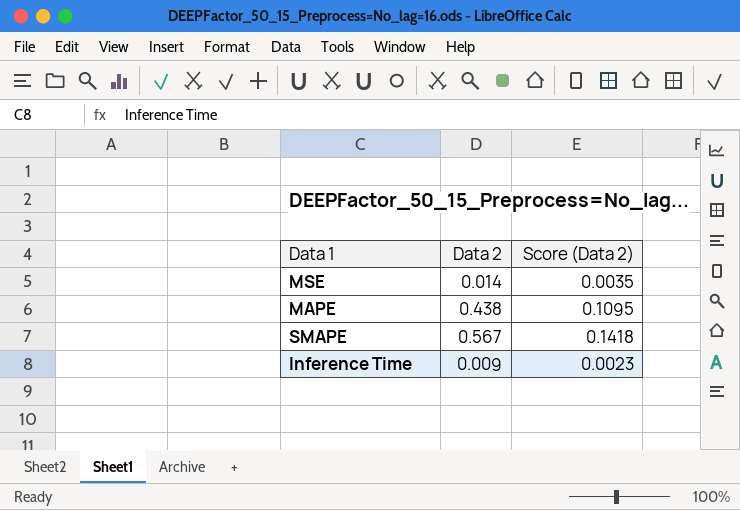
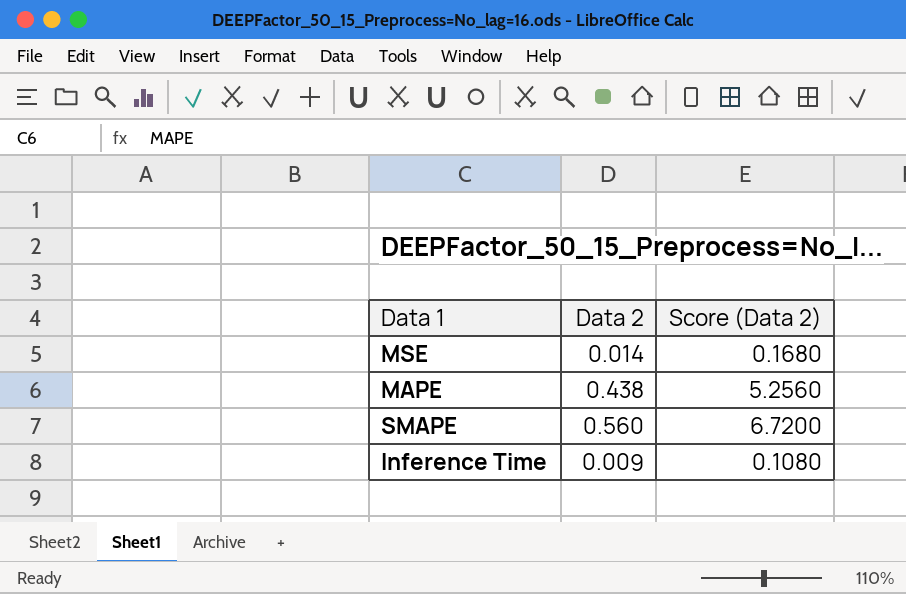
column Score (Data 2) | formula: [Data 2] * 0.25 -> [Data 2] * 12
SMAPE | Data 2: 0.567 -> 0.560

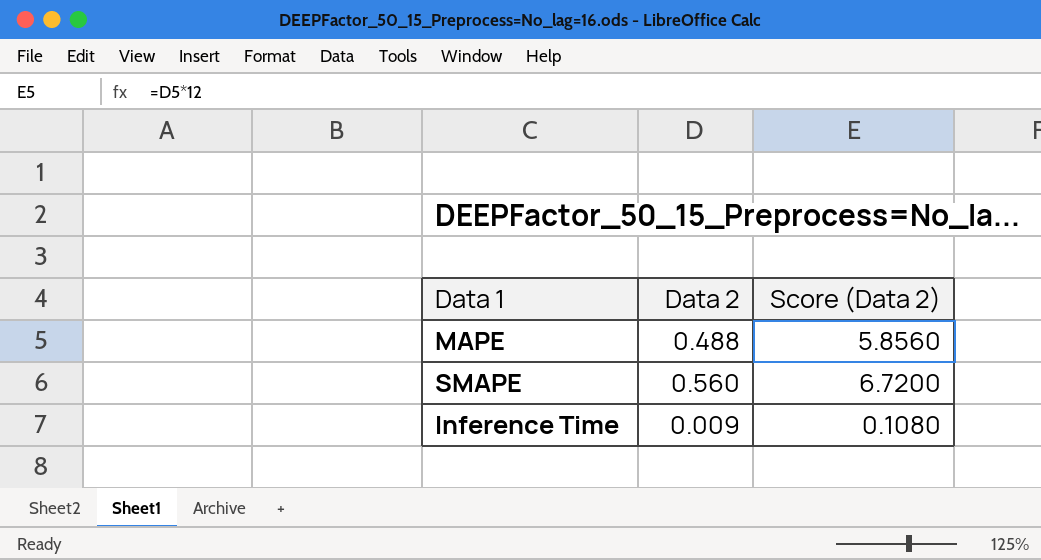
row MSE: 0.014 | 0.1680 -> none
MAPE | Data 2: 0.438 -> 0.488
MAPE | Score (Data 2): 5.2560 -> 5.8560

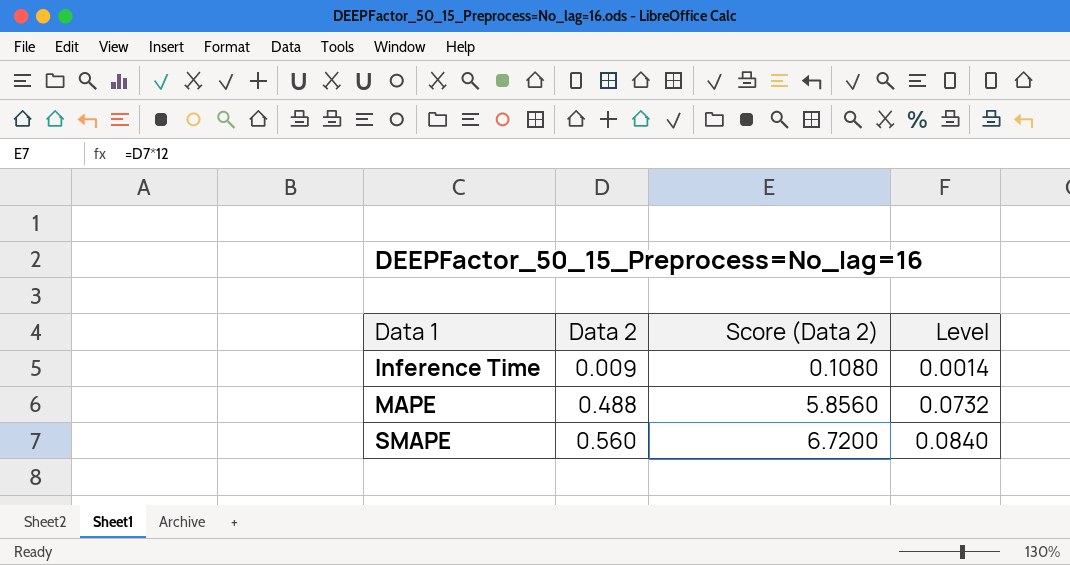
row order: none -> Data 1 ascending
column Level | formula: none -> [Data 2] * 0.15

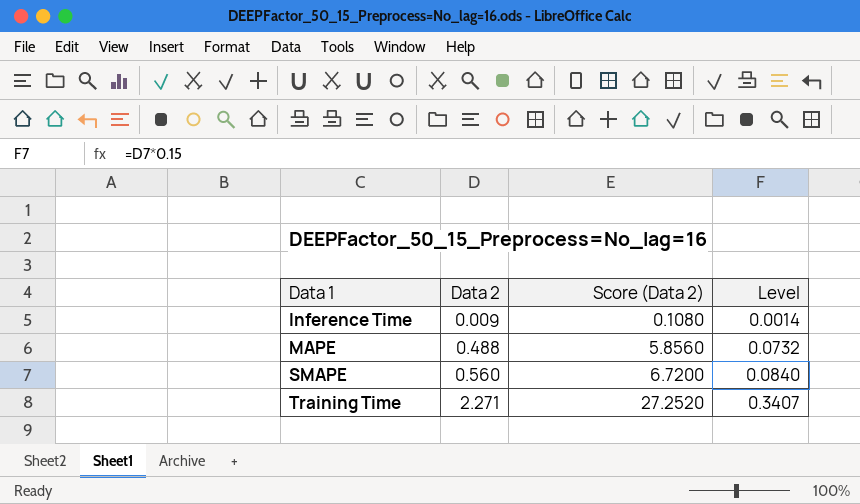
row Training Time: none -> 2.271 | 27.2520 | 0.3407

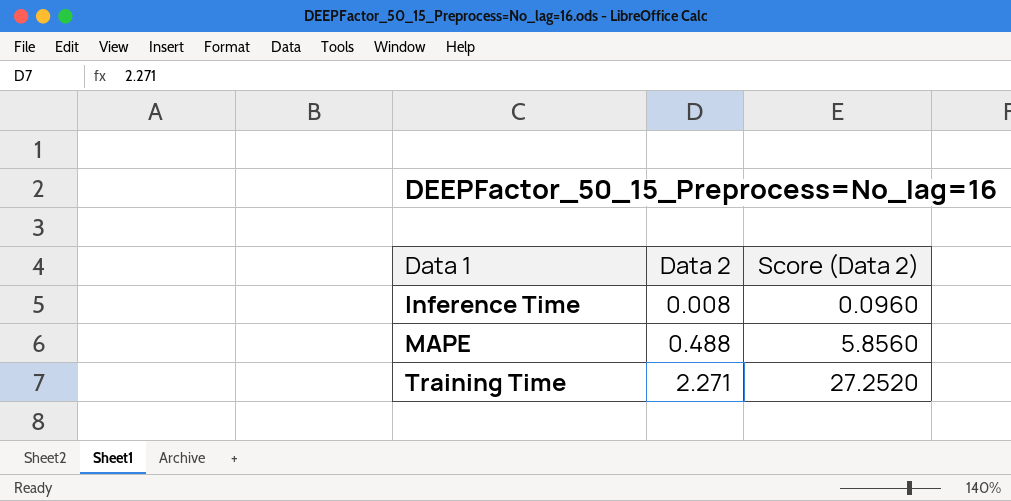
column Level | formula: [Data 2] * 0.15 -> none
row SMAPE: 0.560 | 6.7200 | 0.0840 -> none
Inference Time | Data 2: 0.009 -> 0.008
Inference Time | Score (Data 2): 0.1080 -> 0.0960

